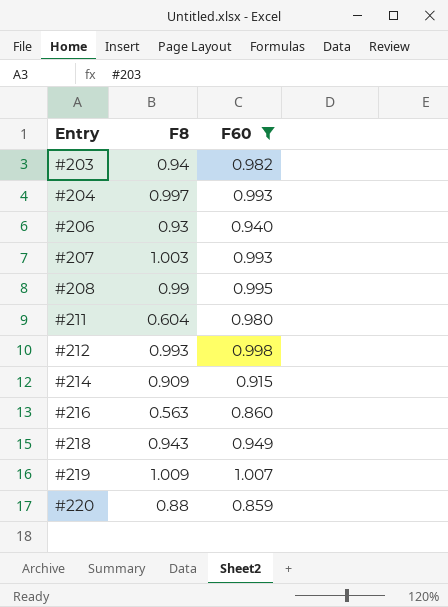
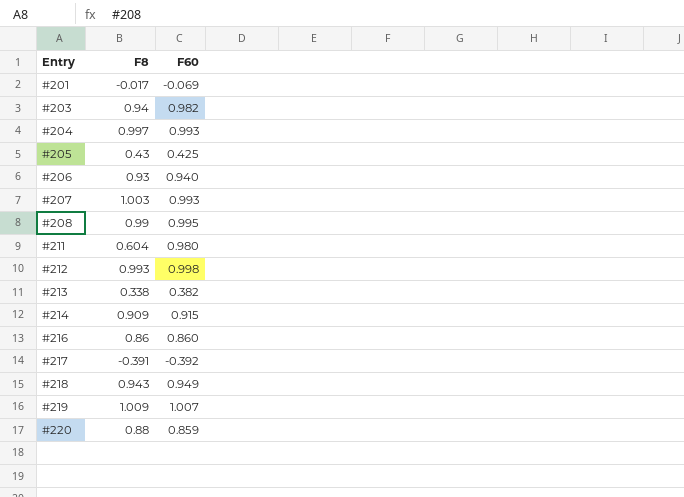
filter: F60 >= 0.859 -> none
#216 | F8: 0.563 -> 0.86

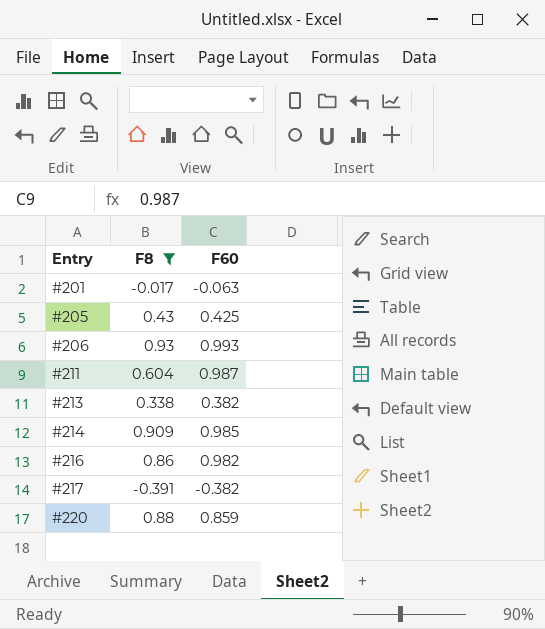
filter: none -> F8 <= 0.93
#201 | F60: -0.069 -> -0.063
#206 | F60: 0.940 -> 0.993
#211 | F60: 0.980 -> 0.987
#214 | F60: 0.915 -> 0.985
#216 | F60: 0.860 -> 0.982
#217 | F60: -0.392 -> -0.382

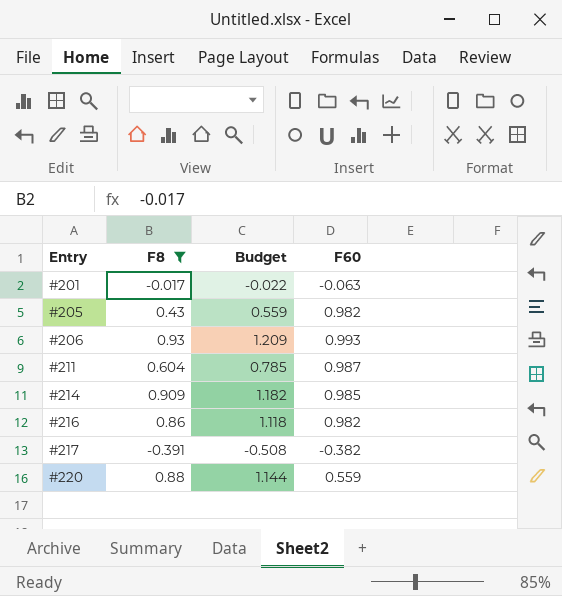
column Budget | formula: none -> [F8] * 1.3
row #213: 0.338 | 0.382 -> none
#205 | F60: 0.425 -> 0.982
#220 | F60: 0.859 -> 0.559

